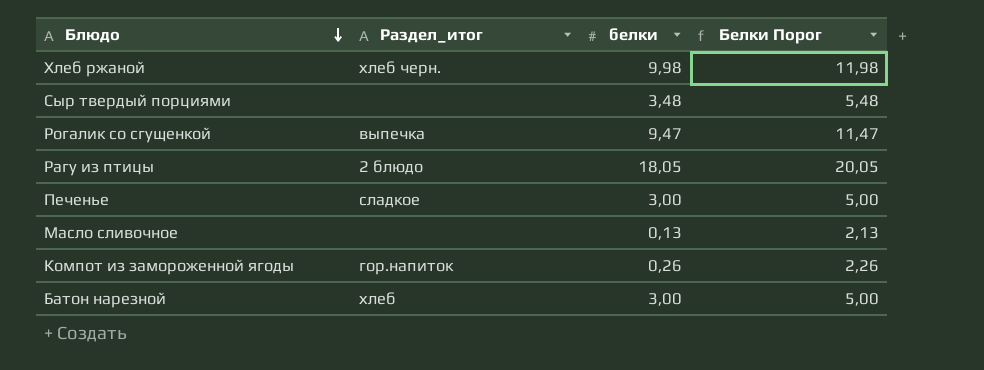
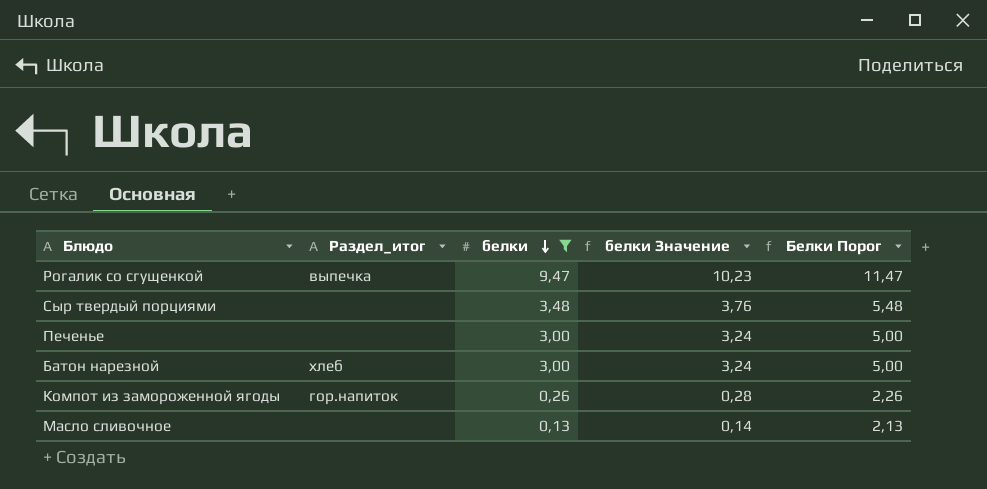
filter: none -> белки <= 9,47
row order: Блюдо descending -> белки descending
column белки Значение | formula: none -> [белки] * 1,08
Печенье | Раздел_итог: сладкое -> none

